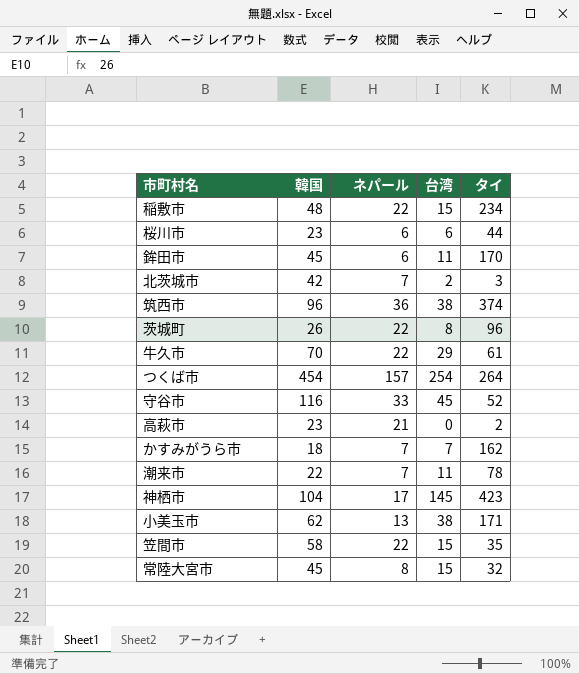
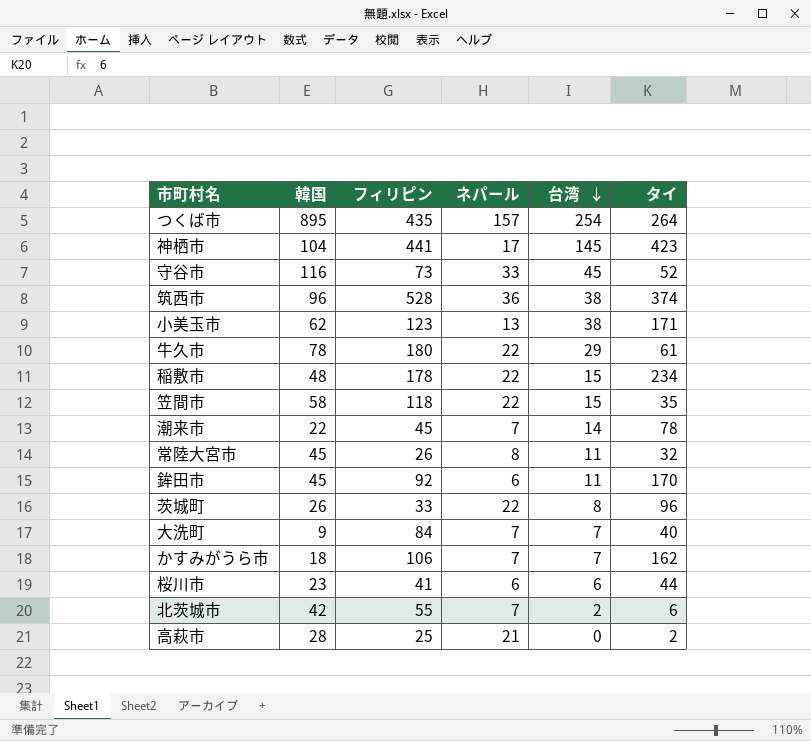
row order: none -> 台湾 descending
column フィリピン | position: none -> 3
つくば市 | 韓国: 454 -> 895
牛久市 | 韓国: 70 -> 78
潮来市 | 台湾: 11 -> 14
常陸大宮市 | 台湾: 15 -> 11
row 大洗町: none -> 9 | 84 | 7 | 7 | 40
北茨城市 | タイ: 3 -> 6
高萩市 | 韓国: 23 -> 28

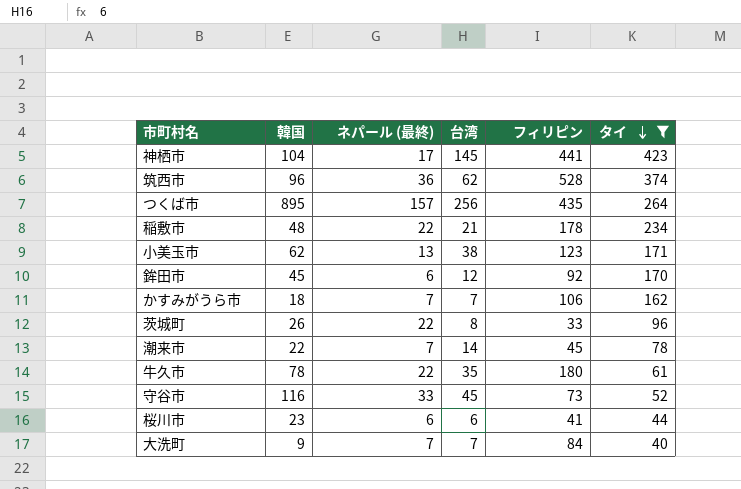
filter: none -> タイ >= 40
row order: 台湾 descending -> タイ descending
column name: ネパール -> ネパール (最終)
column フィリピン | position: 3 -> 5
筑西市 | 台湾: 38 -> 62
つくば市 | 台湾: 254 -> 256
稲敷市 | 台湾: 15 -> 21
鉾田市 | 台湾: 11 -> 12
牛久市 | 台湾: 29 -> 35

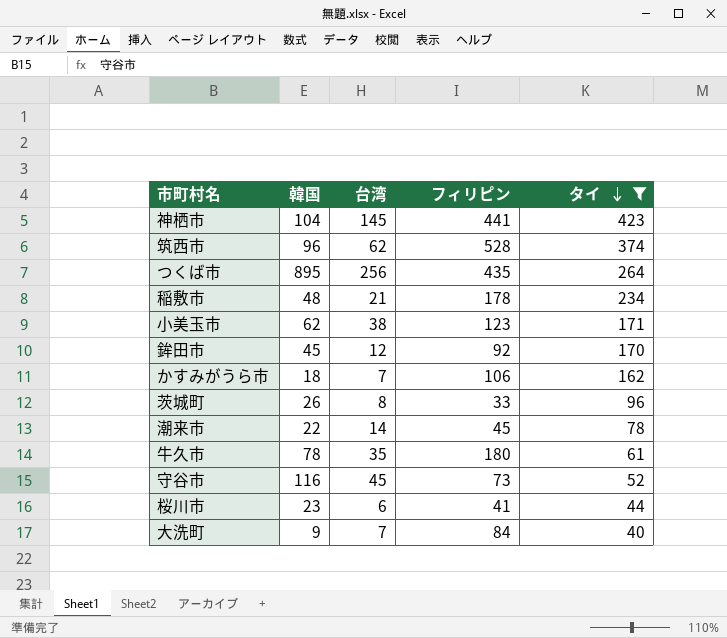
column ネパール (最終) | position: 3 -> none

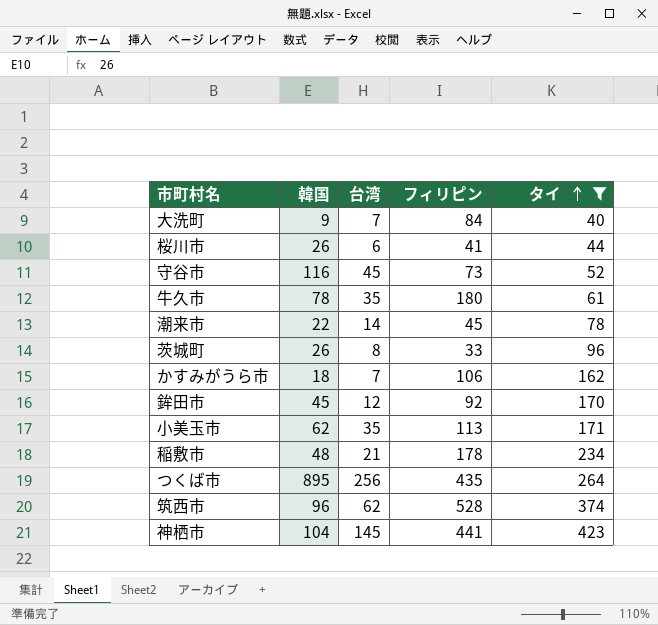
row order: タイ descending -> タイ ascending
桜川市 | 韓国: 23 -> 26
小美玉市 | 台湾: 38 -> 35
小美玉市 | フィリピン: 123 -> 113

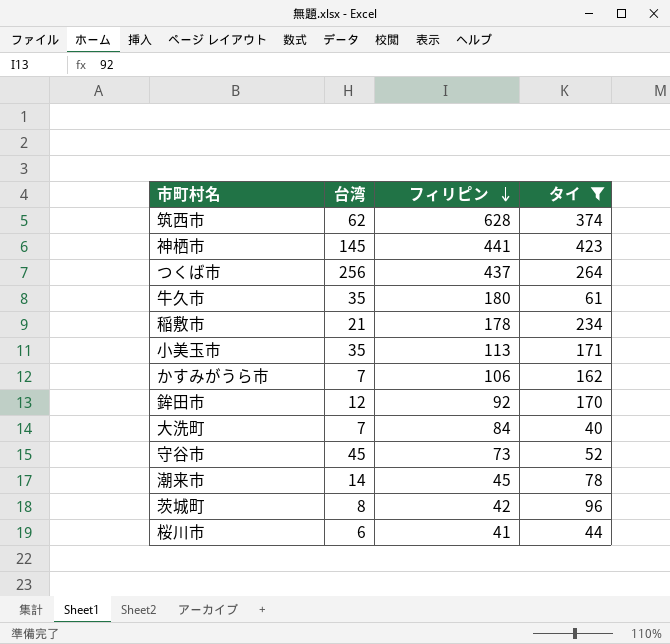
row order: タイ ascending -> フィリピン descending
column 韓国 | position: 2 -> none
筑西市 | フィリピン: 528 -> 628
つくば市 | フィリピン: 435 -> 437
茨城町 | フィリピン: 33 -> 42

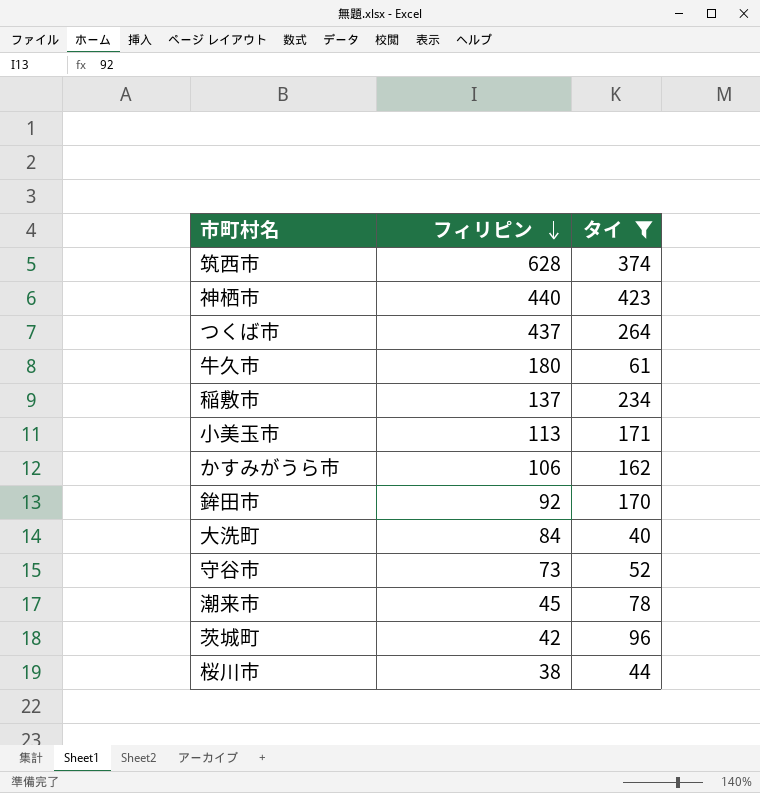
column 台湾 | position: 2 -> none
神栖市 | フィリピン: 441 -> 440
稲敷市 | フィリピン: 178 -> 137
桜川市 | フィリピン: 41 -> 38

